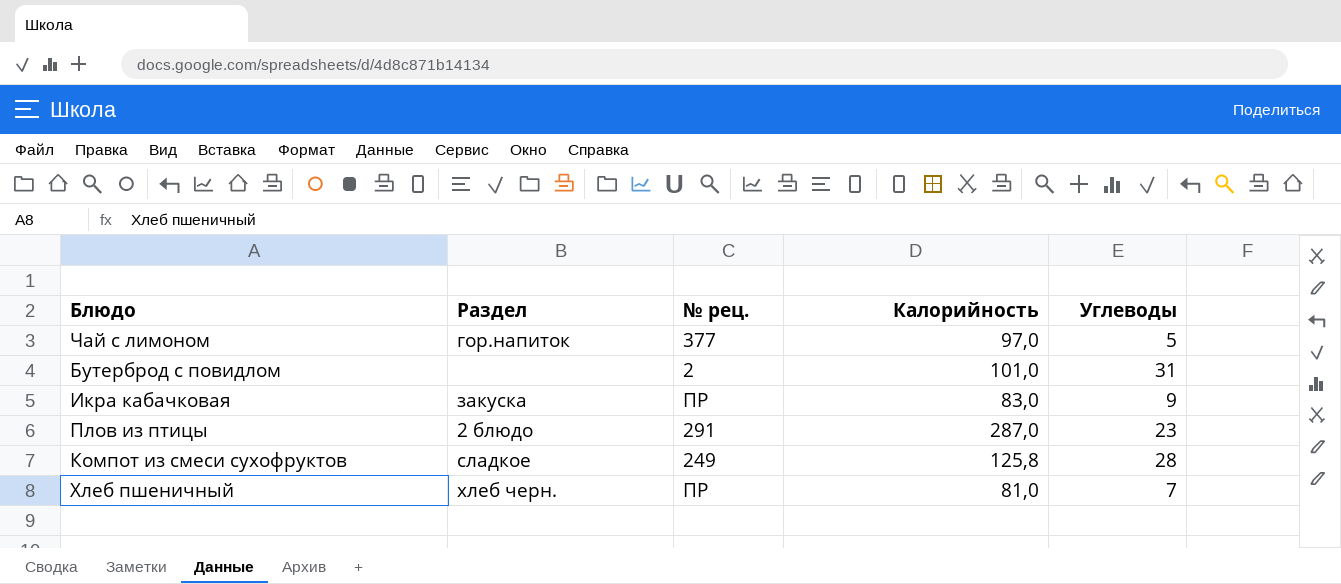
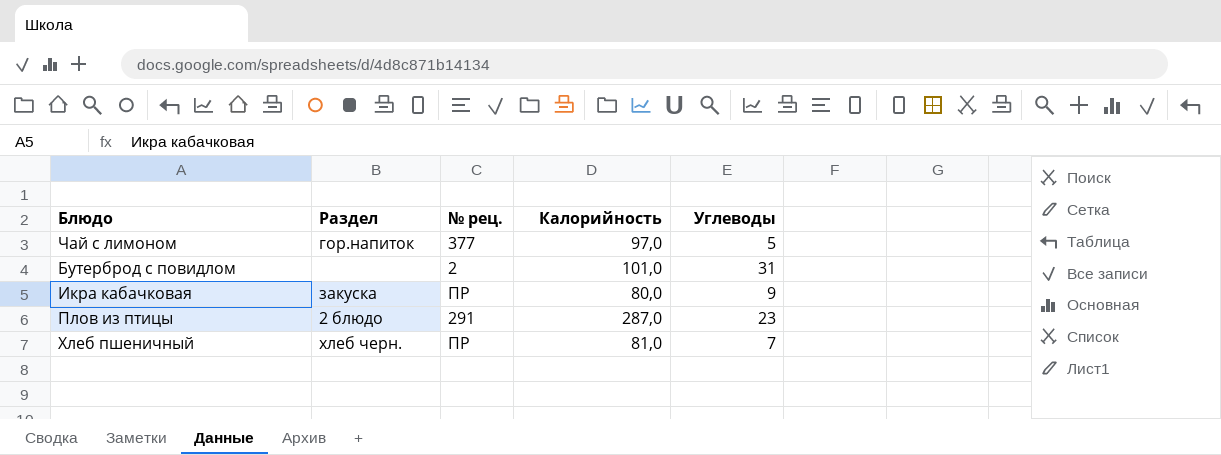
row Компот из смеси сухофруктов: сладкое | 249 | 125,8 | 28 -> none
Икра кабачковая | Калорийность: 83,0 -> 80,0

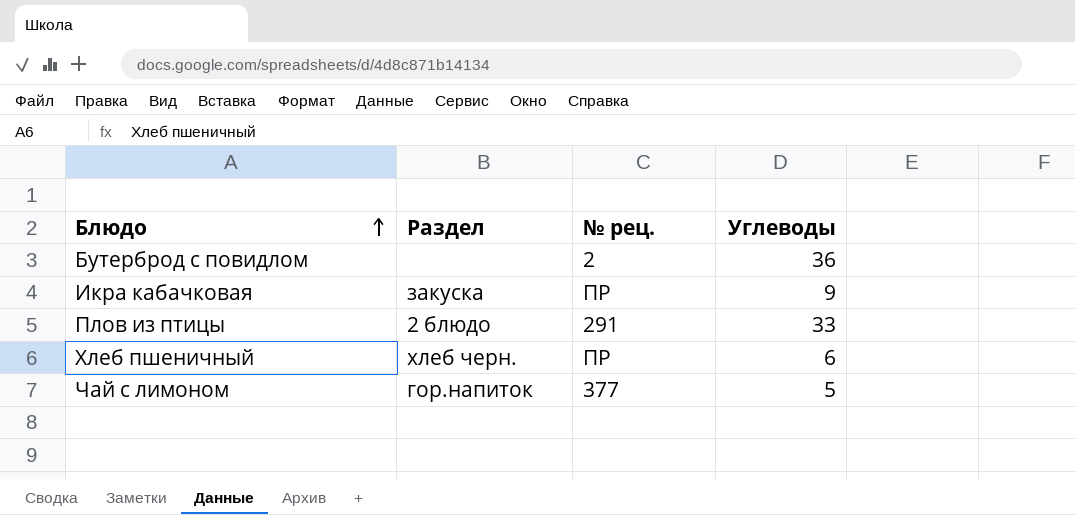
row order: none -> Блюдо ascending
column Калорийность | position: 4 -> none
Бутерброд с повидлом | Углеводы: 31 -> 36
Плов из птицы | Углеводы: 23 -> 33
Хлеб пшеничный | Углеводы: 7 -> 6

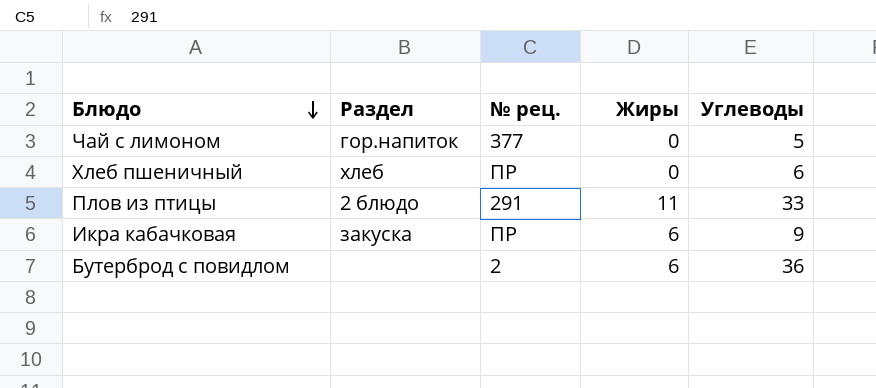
row order: Блюдо ascending -> Блюдо descending
column Жиры | position: none -> 4
Хлеб пшеничный | Раздел: хлеб черн. -> хлеб

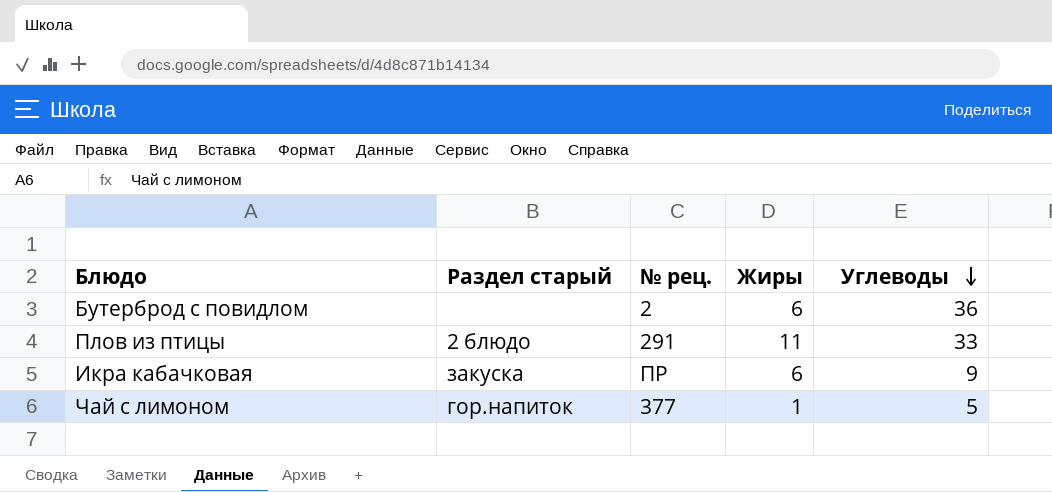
row order: Блюдо descending -> Углеводы descending
column name: Раздел -> Раздел старый
row Хлеб пшеничный: хлеб | ПР | 0 | 6 -> none
Чай с лимоном | Жиры: 0 -> 1

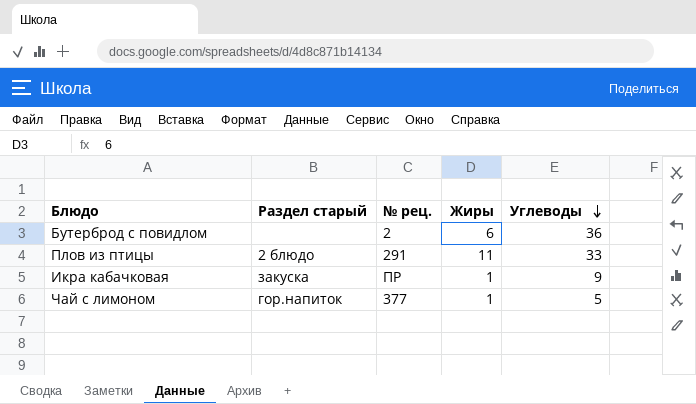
Икра кабачковая | Жиры: 6 -> 1

